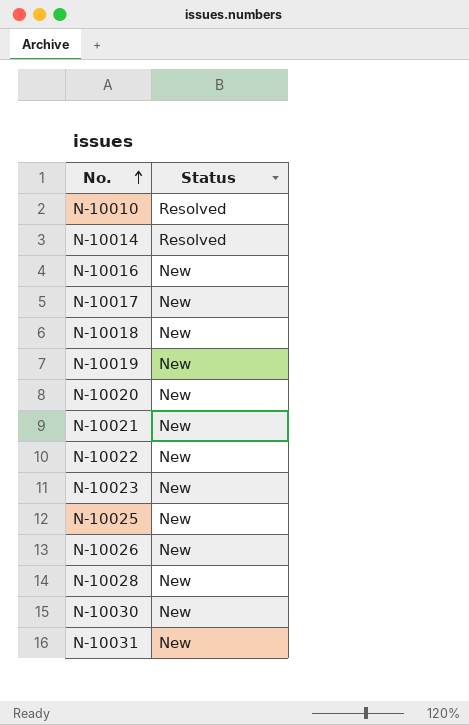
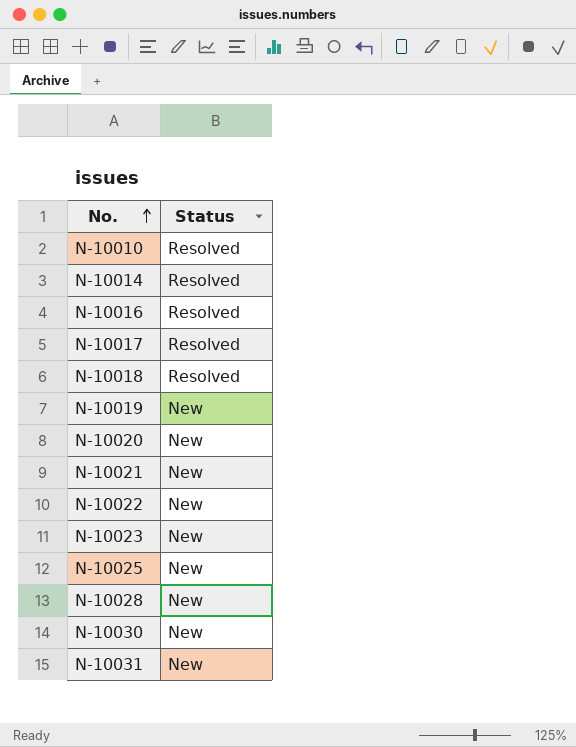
row N-10026: New -> none
N-10016 | Status: New -> Resolved
N-10017 | Status: New -> Resolved
N-10018 | Status: New -> Resolved

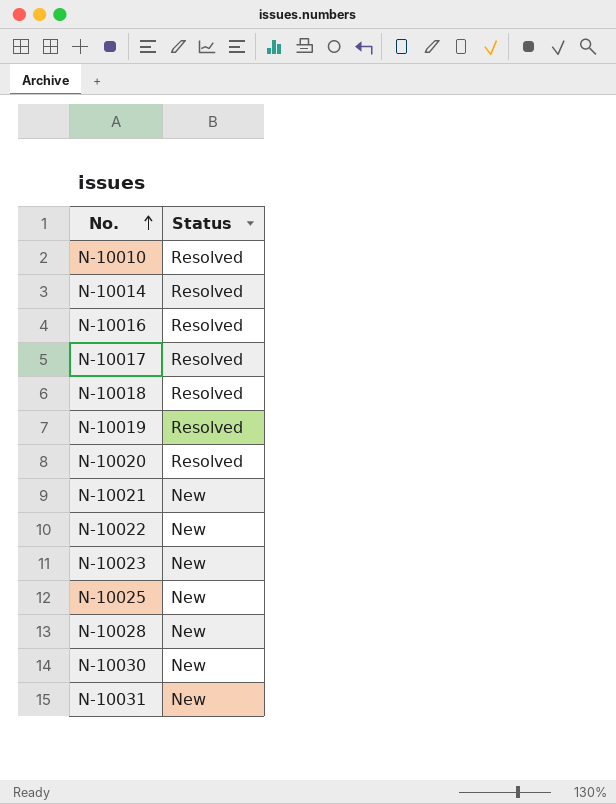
N-10019 | Status: New -> Resolved
N-10020 | Status: New -> Resolved

